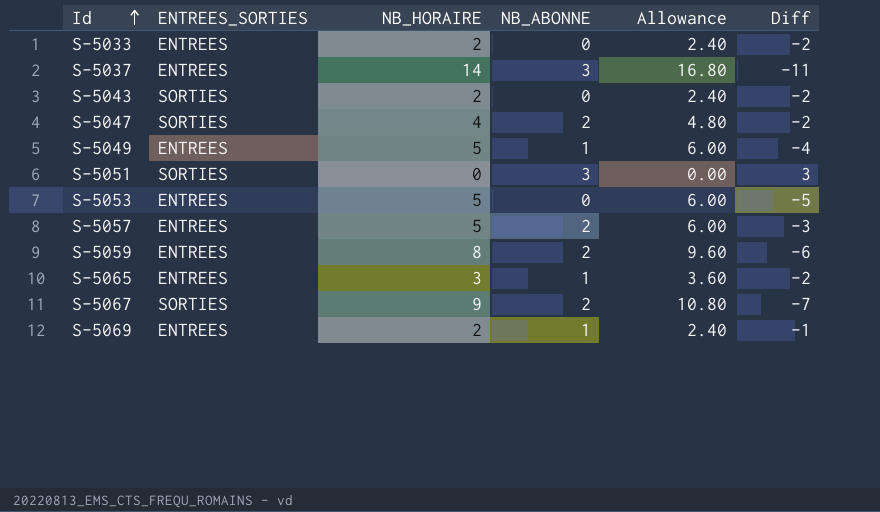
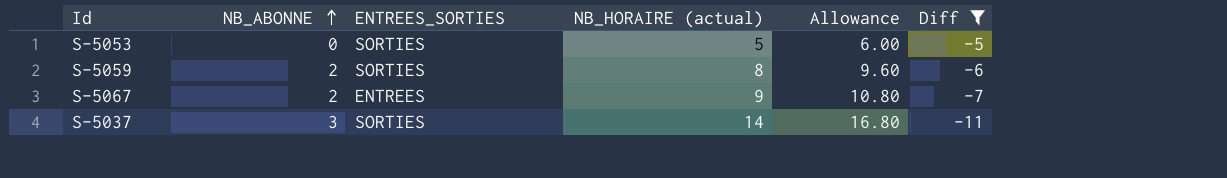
filter: none -> Diff <= -5
row order: Id ascending -> NB_ABONNE ascending
column NB_ABONNE | position: 4 -> 2
column name: NB_HORAIRE -> NB_HORAIRE (actual)
S-5053 | ENTREES_SORTIES: ENTREES -> SORTIES
S-5059 | ENTREES_SORTIES: ENTREES -> SORTIES
S-5067 | ENTREES_SORTIES: SORTIES -> ENTREES
S-5037 | ENTREES_SORTIES: ENTREES -> SORTIES

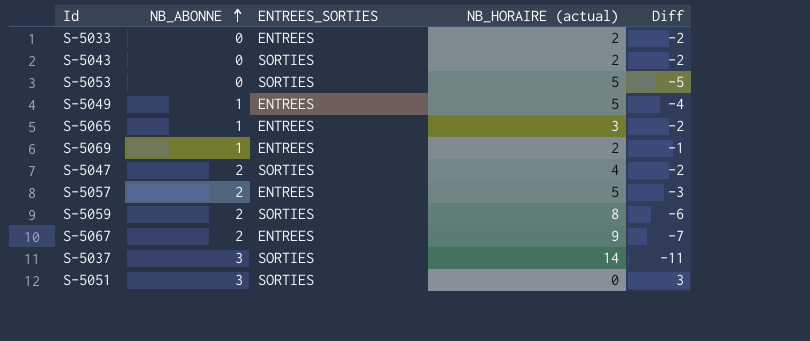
filter: Diff <= -5 -> none
column Allowance | formula: [NB_HORAIRE (actual)] * 1.2 -> none

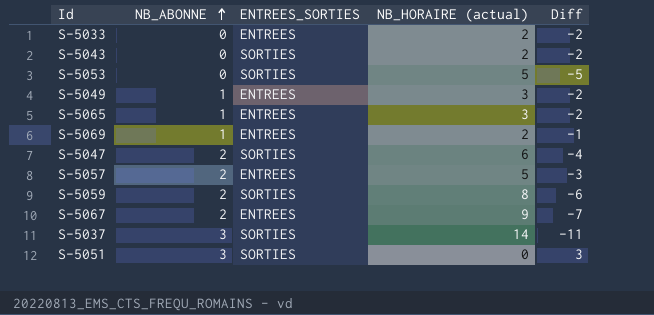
S-5049 | NB_HORAIRE (actual): 5 -> 3
S-5049 | Diff: -4 -> -2
S-5047 | NB_HORAIRE (actual): 4 -> 6
S-5047 | Diff: -2 -> -4

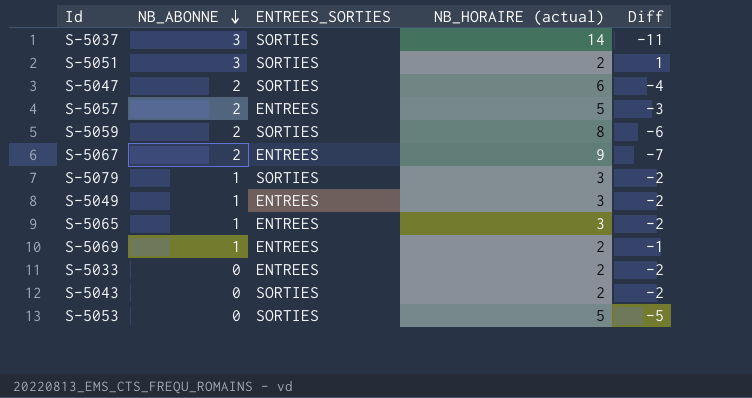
row order: NB_ABONNE ascending -> NB_ABONNE descending
S-5051 | NB_HORAIRE (actual): 0 -> 2
S-5051 | Diff: 3 -> 1
row S-5079: none -> 1 | SORTIES | 3 | -2

